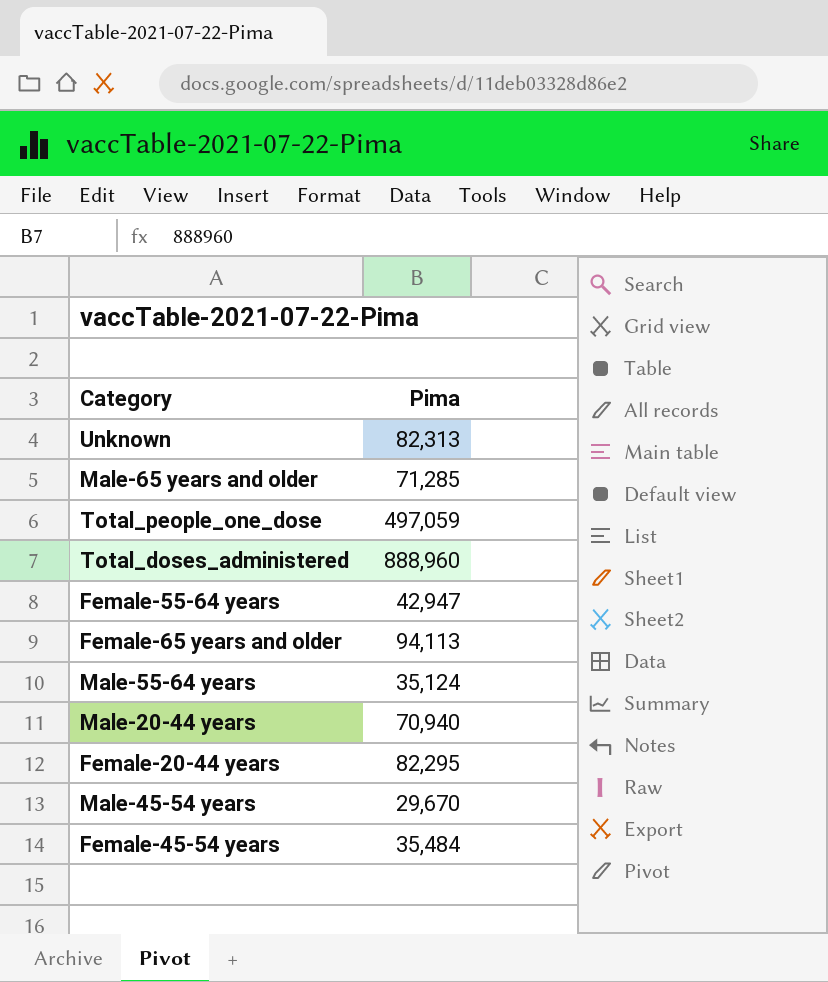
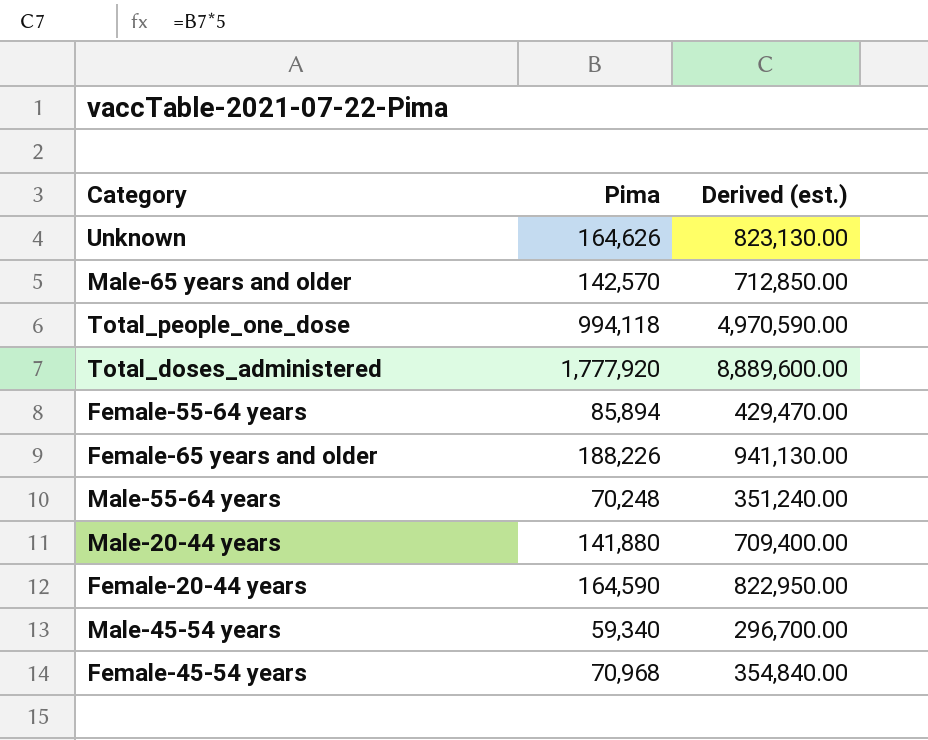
column Derived (est.) | formula: none -> [Pima] * 5
Unknown | Pima: 82,313 -> 164,626
Male-65 years and older | Pima: 71,285 -> 142,570
Total_people_one_dose | Pima: 497,059 -> 994,118
Total_doses_administered | Pima: 888,960 -> 1,777,920
Female-55-64 years | Pima: 42,947 -> 85,894
Female-65 years and older | Pima: 94,113 -> 188,226
Male-55-64 years | Pima: 35,124 -> 70,248
Male-20-44 years | Pima: 70,940 -> 141,880
Female-20-44 years | Pima: 82,295 -> 164,590
Male-45-54 years | Pima: 29,670 -> 59,340
Female-45-54 years | Pima: 35,484 -> 70,968

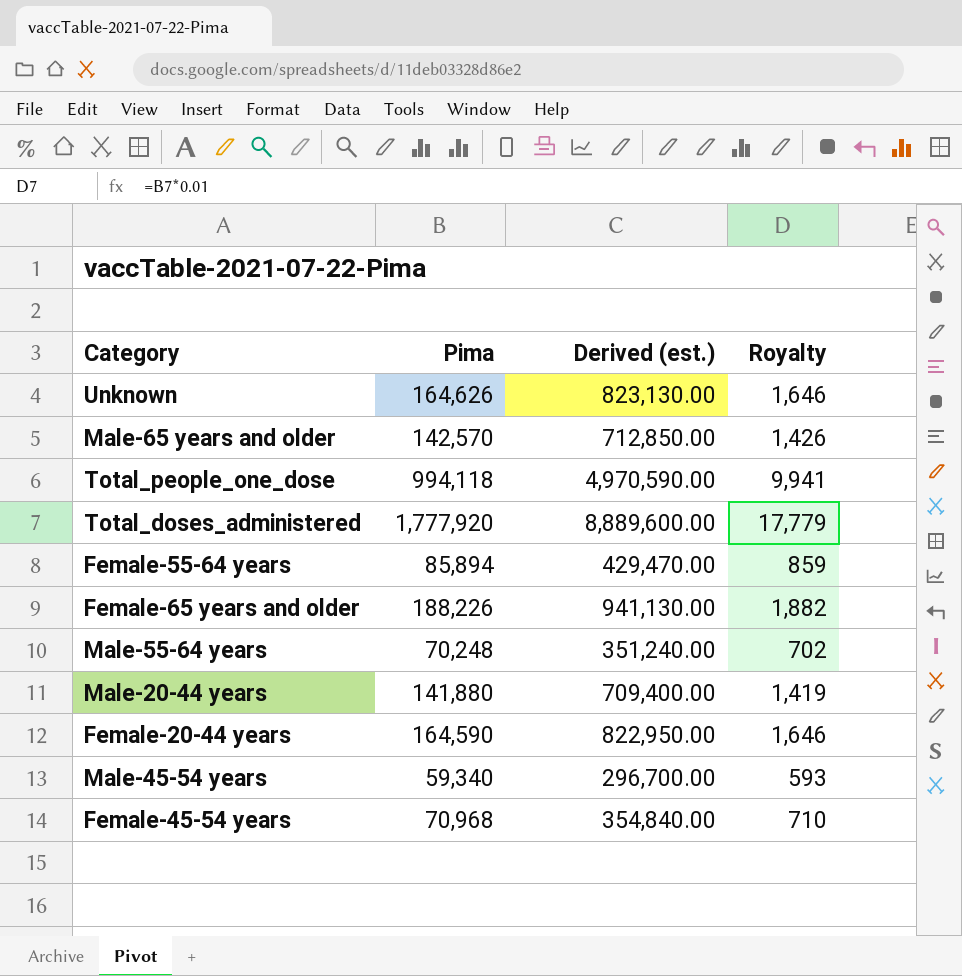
column Royalty | formula: none -> [Pima] * 0.01

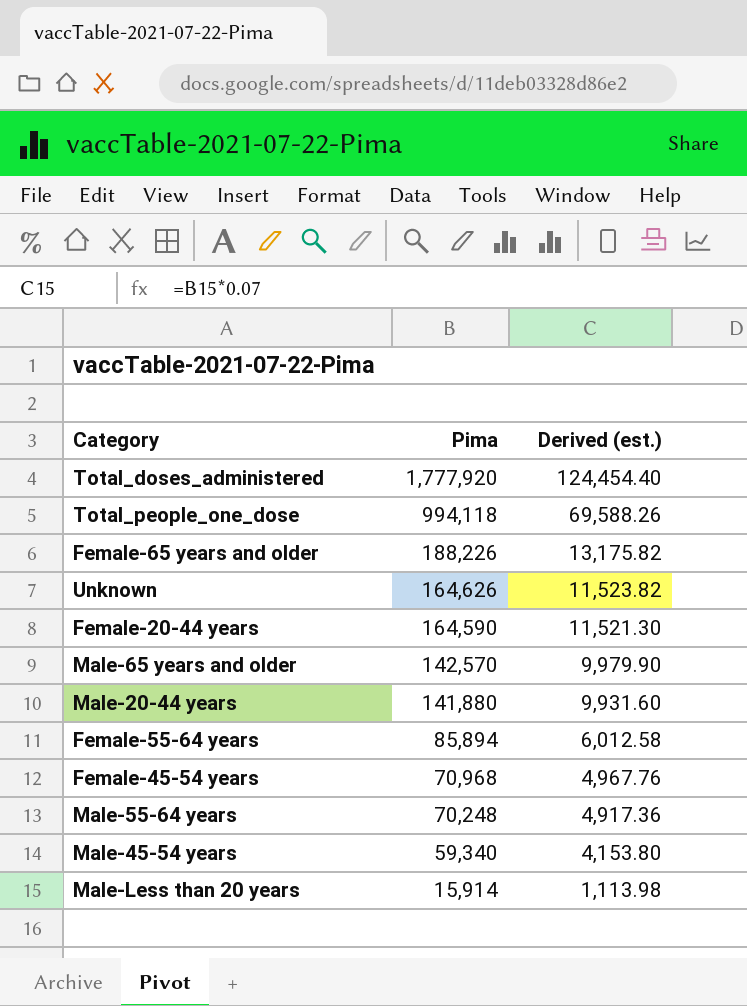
row order: none -> Pima descending
column Royalty | formula: [Pima] * 0.01 -> none
column Derived (est.) | formula: [Pima] * 5 -> [Pima] * 0.07
row Male-Less than 20 years: none -> 15,914 | 1,113.98

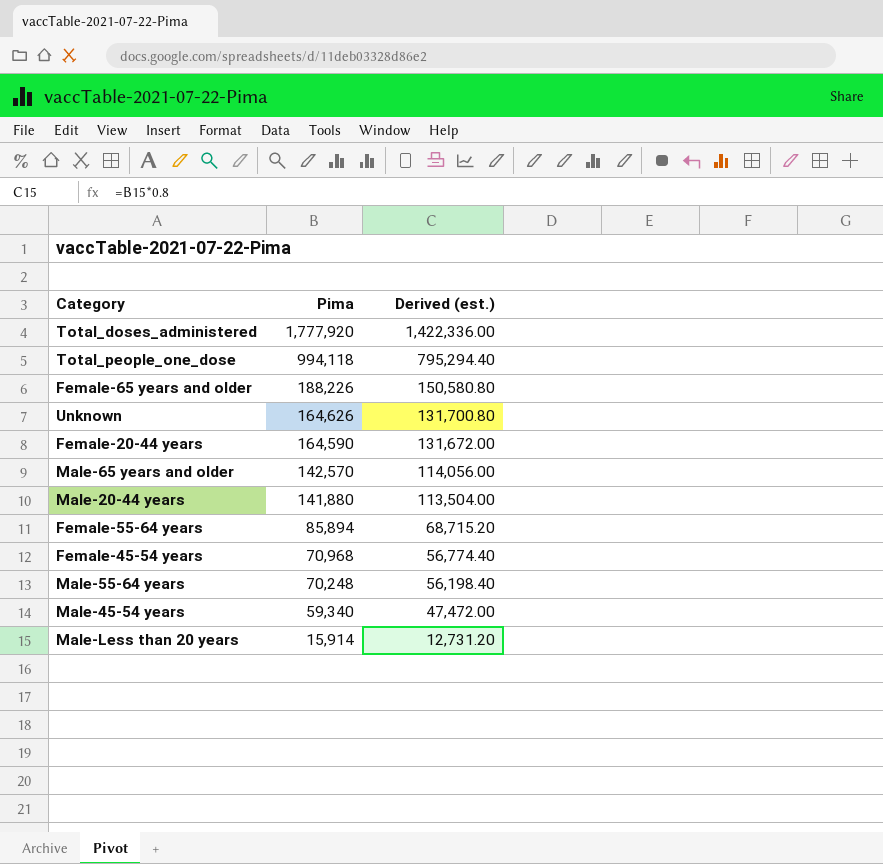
column Derived (est.) | formula: [Pima] * 0.07 -> [Pima] * 0.8

